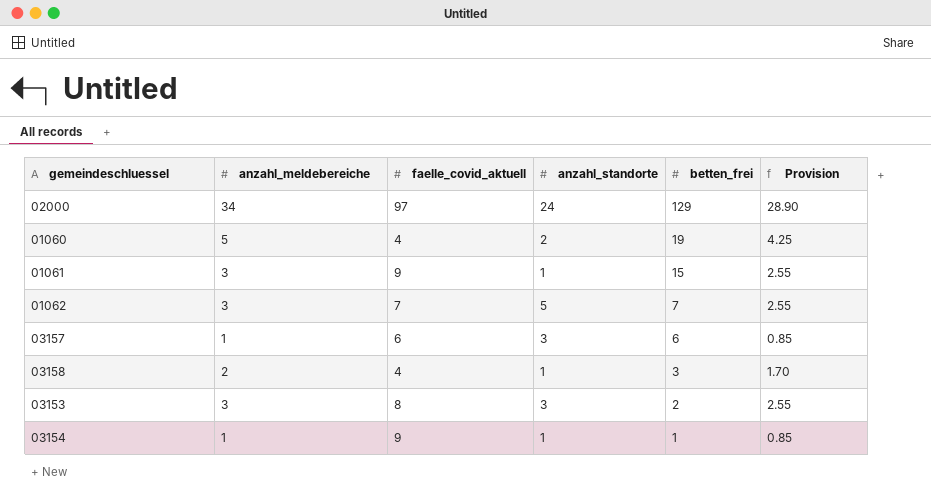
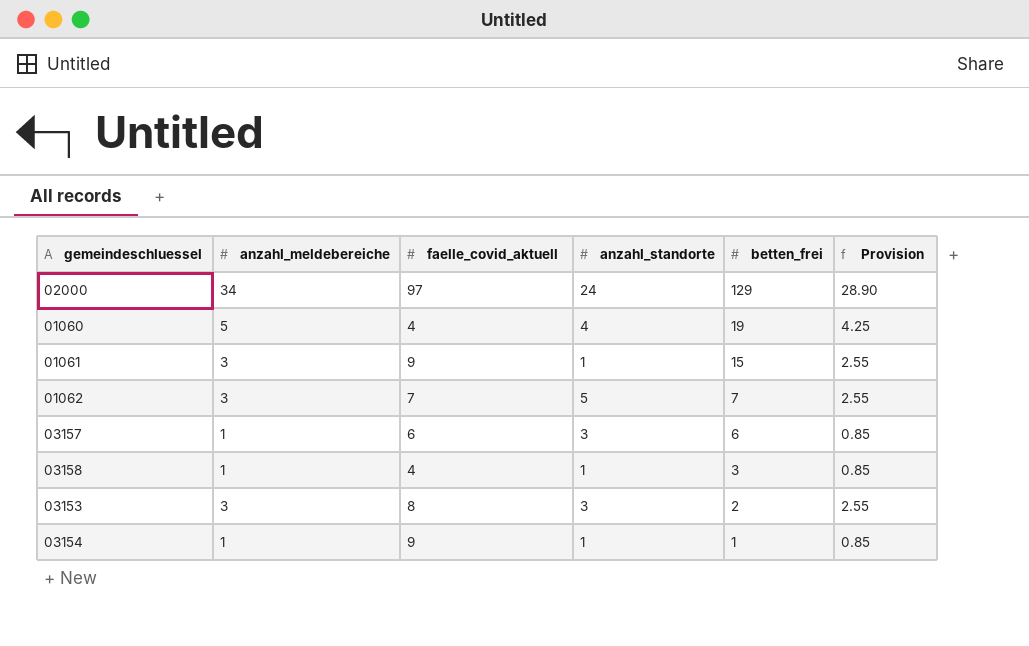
01060 | anzahl_standorte: 2 -> 4
03158 | anzahl_meldebereiche: 2 -> 1
03158 | Provision: 1.70 -> 0.85

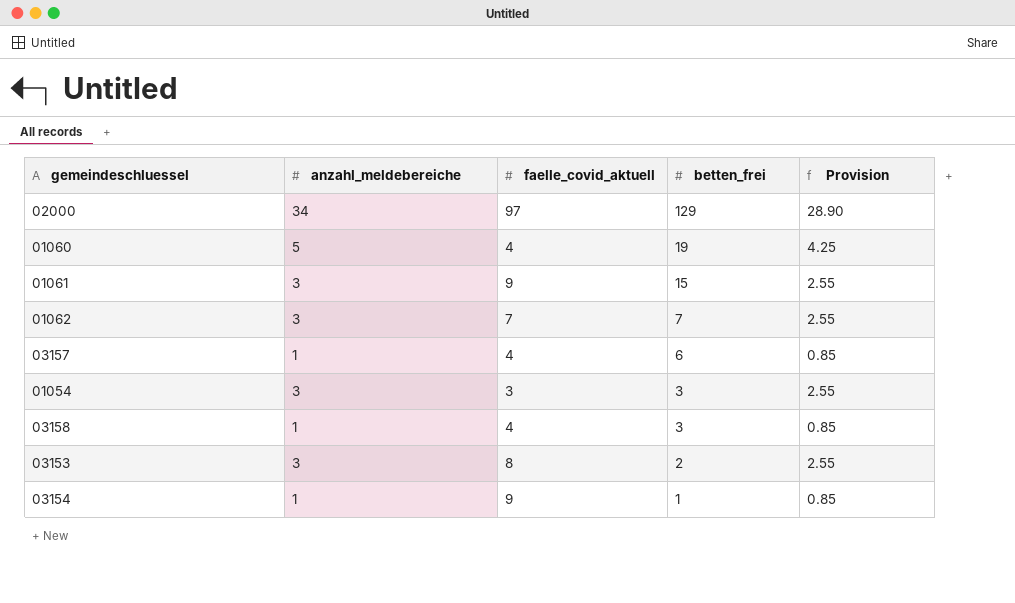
column anzahl_standorte | position: 4 -> none
03157 | faelle_covid_aktuell: 6 -> 4
row 01054: none -> 3 | 3 | 3 | 2.55

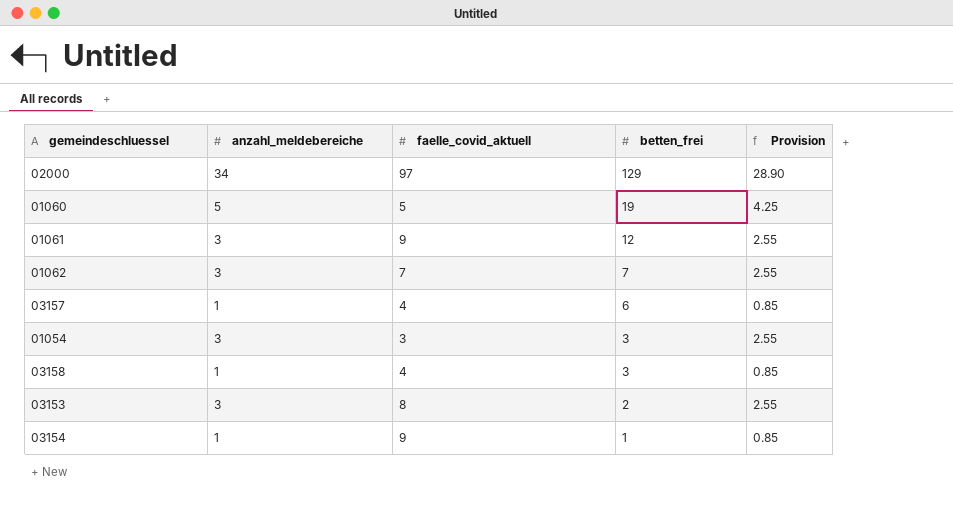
01060 | faelle_covid_aktuell: 4 -> 5
01061 | betten_frei: 15 -> 12

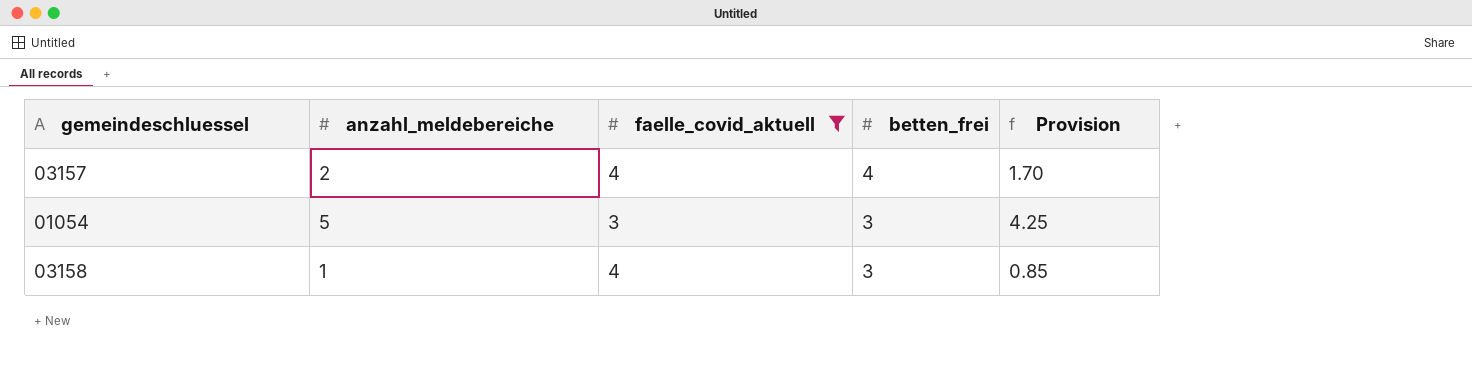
filter: none -> faelle_covid_aktuell <= 4
03157 | anzahl_meldebereiche: 1 -> 2
03157 | betten_frei: 6 -> 4
03157 | Provision: 0.85 -> 1.70
01054 | anzahl_meldebereiche: 3 -> 5
01054 | Provision: 2.55 -> 4.25

